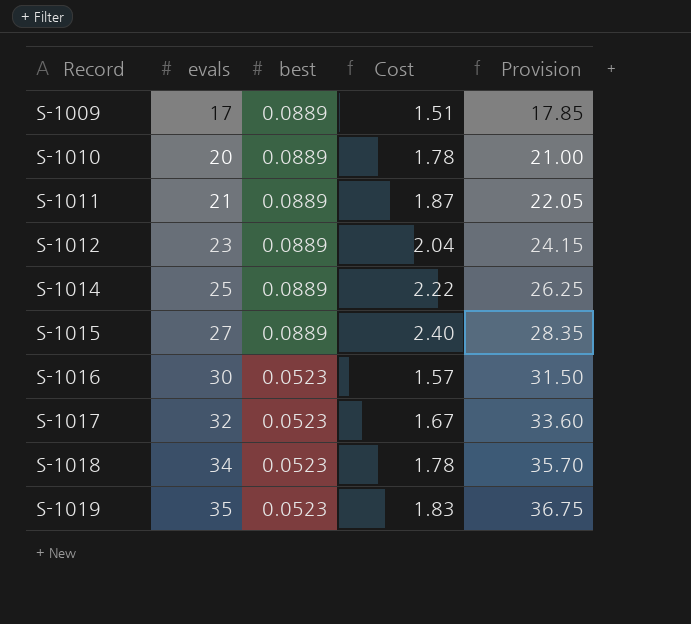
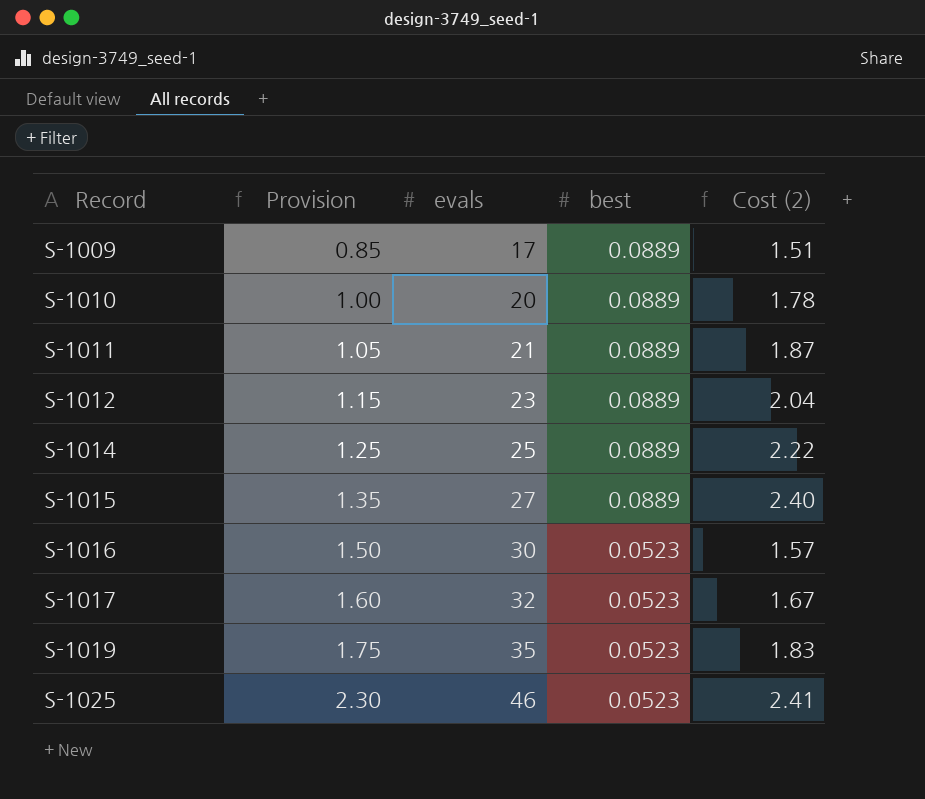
column Provision | formula: [evals] * 1.05 -> [evals] * 0.05
column Provision | position: 5 -> 2
column name: Cost -> Cost (2)
row S-1018: 34 | 0.0523 | 1.78 | 35.70 -> none
row S-1025: none -> 2.30 | 46 | 0.0523 | 2.41

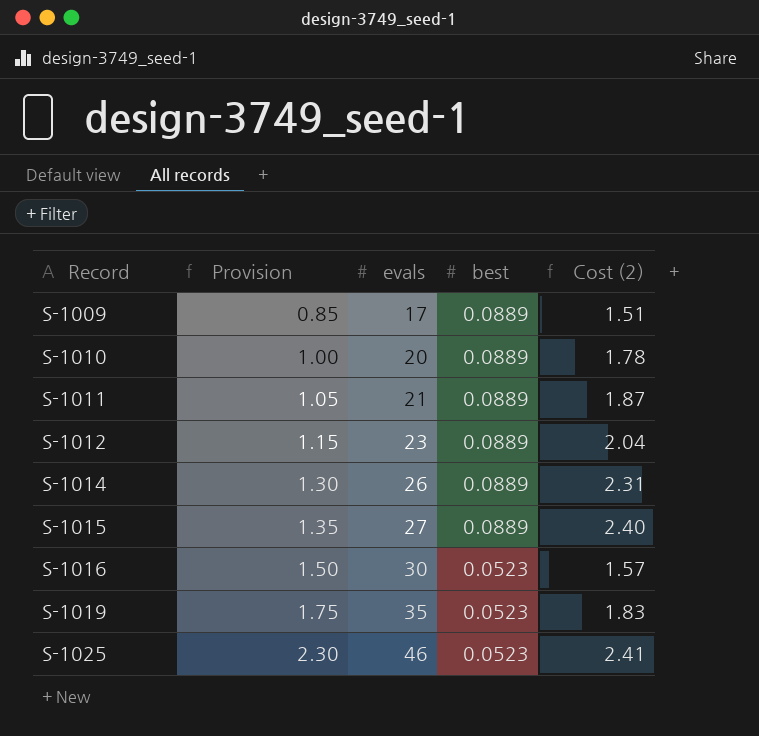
row S-1017: 1.60 | 32 | 0.0523 | 1.67 -> none
S-1014 | Provision: 1.25 -> 1.30
S-1014 | evals: 25 -> 26
S-1014 | Cost (2): 2.22 -> 2.31

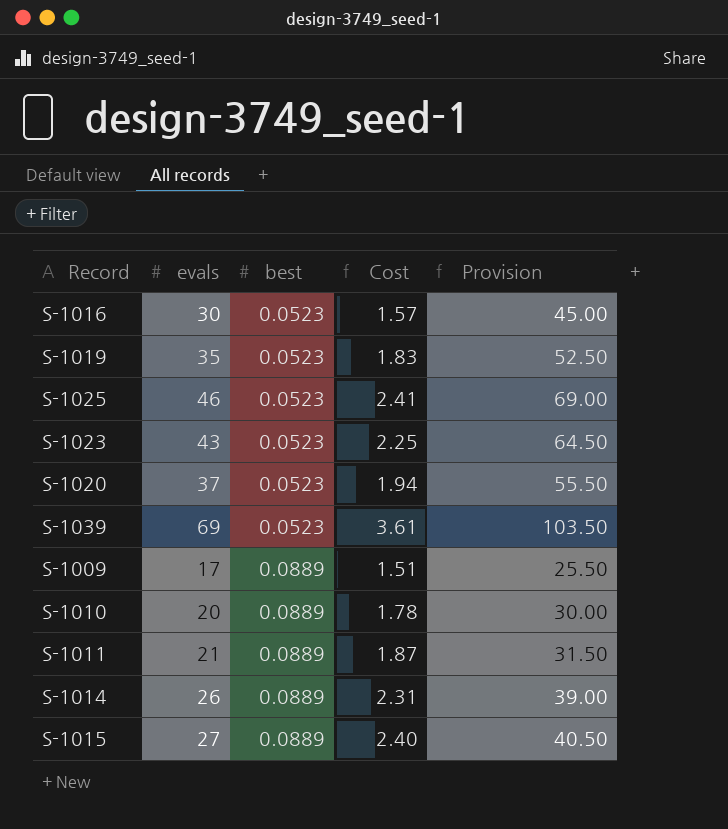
row order: Record ascending -> best ascending
column name: Cost (2) -> Cost
column Provision | formula: [evals] * 0.05 -> [evals] * 1.5
column Provision | position: 2 -> 5
row S-1012: 1.15 | 23 | 0.0889 | 2.04 -> none
row S-1023: none -> 43 | 0.0523 | 2.25 | 64.50
row S-1020: none -> 37 | 0.0523 | 1.94 | 55.50
row S-1039: none -> 69 | 0.0523 | 3.61 | 103.50

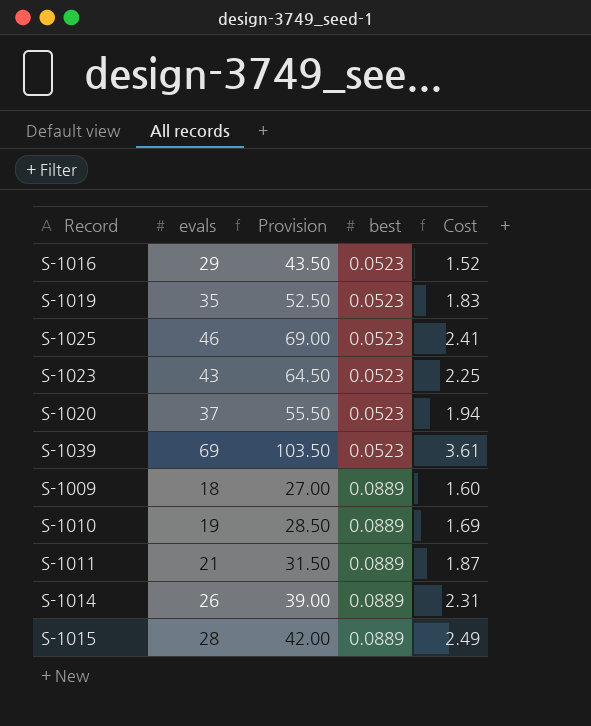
column Provision | position: 5 -> 3
S-1016 | evals: 30 -> 29
S-1016 | Provision: 45.00 -> 43.50
S-1016 | Cost: 1.57 -> 1.52
S-1009 | evals: 17 -> 18
S-1009 | Provision: 25.50 -> 27.00
S-1009 | Cost: 1.51 -> 1.60
S-1010 | evals: 20 -> 19
S-1010 | Provision: 30.00 -> 28.50
S-1010 | Cost: 1.78 -> 1.69
S-1015 | evals: 27 -> 28
S-1015 | Provision: 40.50 -> 42.00
S-1015 | Cost: 2.40 -> 2.49

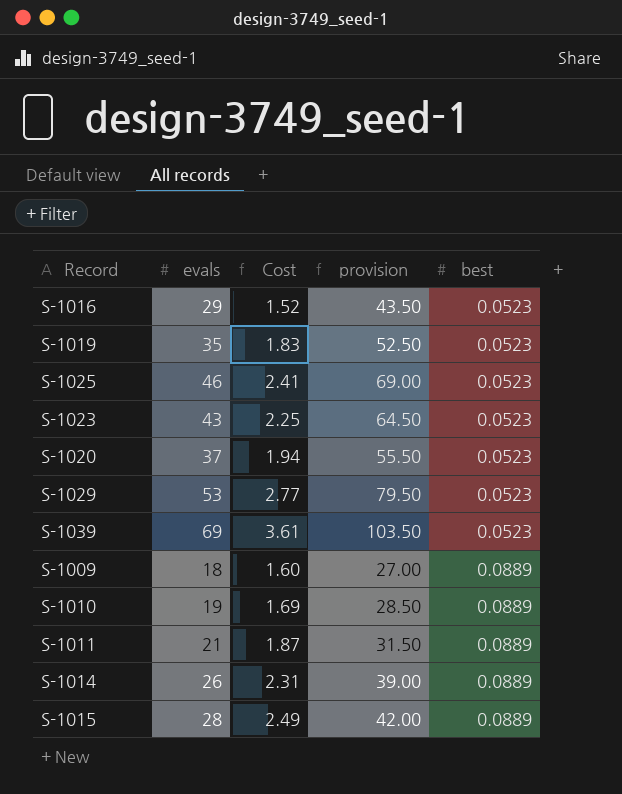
column Cost | position: 5 -> 3
column name: Provision -> provision
row S-1029: none -> 53 | 2.77 | 79.50 | 0.0523

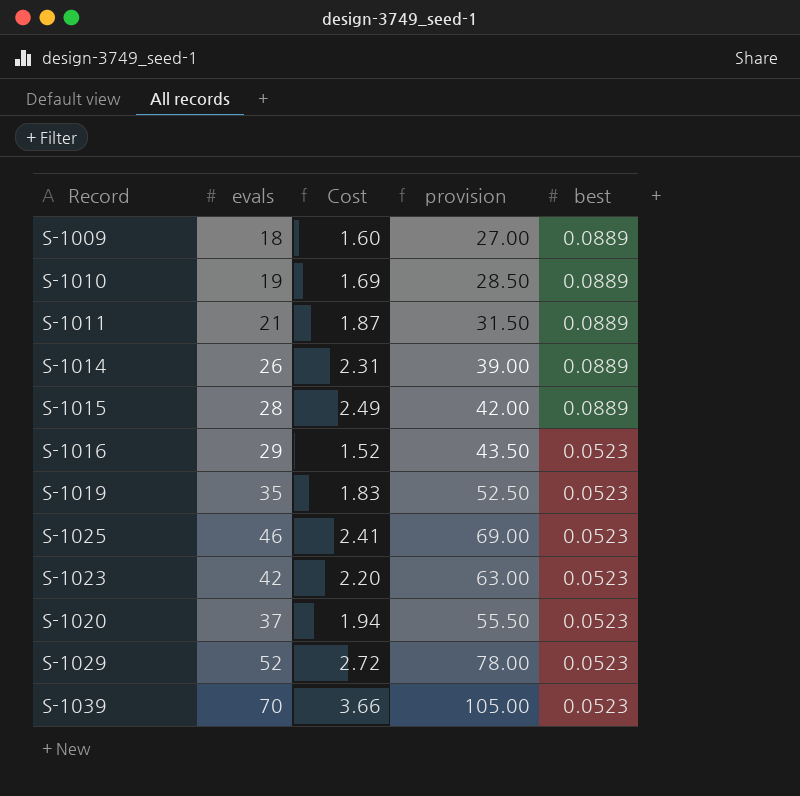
row order: best ascending -> best descending
S-1023 | evals: 43 -> 42
S-1023 | Cost: 2.25 -> 2.20
S-1023 | provision: 64.50 -> 63.00
S-1029 | evals: 53 -> 52
S-1029 | Cost: 2.77 -> 2.72
S-1029 | provision: 79.50 -> 78.00
S-1039 | evals: 69 -> 70
S-1039 | Cost: 3.61 -> 3.66
S-1039 | provision: 103.50 -> 105.00

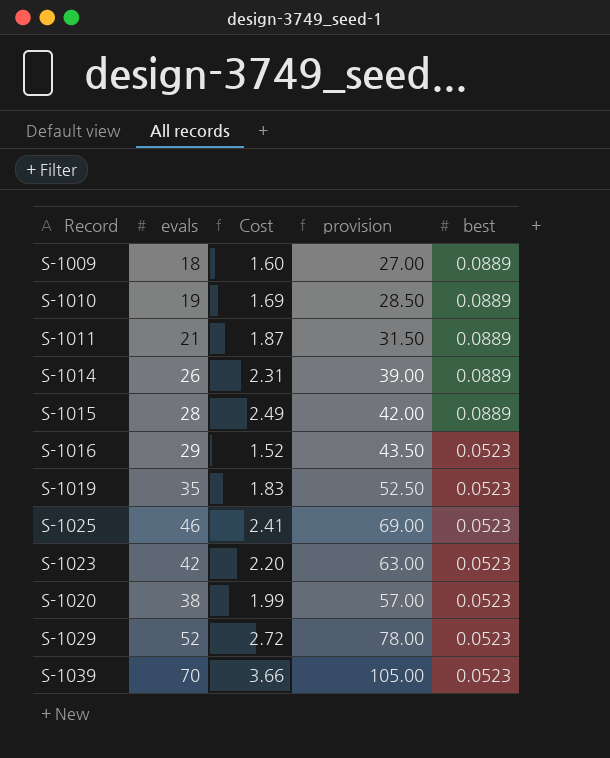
S-1020 | evals: 37 -> 38
S-1020 | Cost: 1.94 -> 1.99
S-1020 | provision: 55.50 -> 57.00

